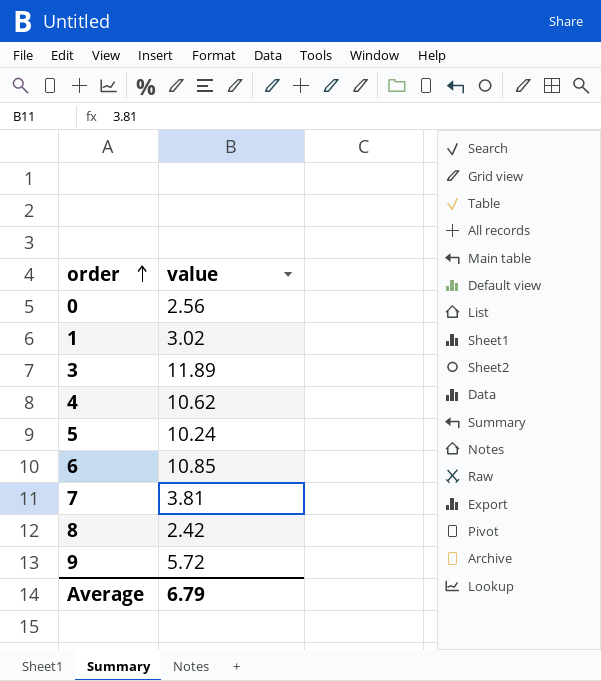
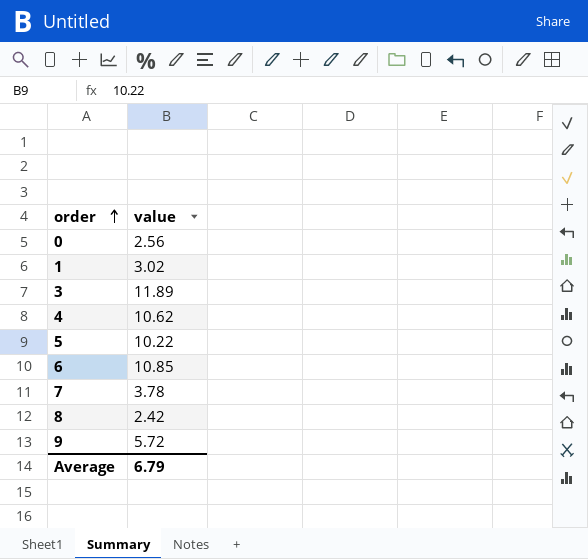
5 | value: 10.24 -> 10.22
7 | value: 3.81 -> 3.78

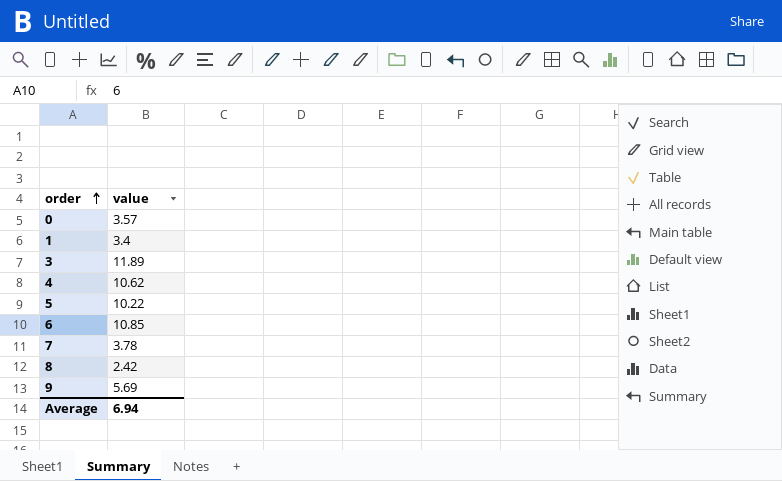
0 | value: 2.56 -> 3.57
1 | value: 3.02 -> 3.4
9 | value: 5.72 -> 5.69
Average | value: 6.79 -> 6.94

